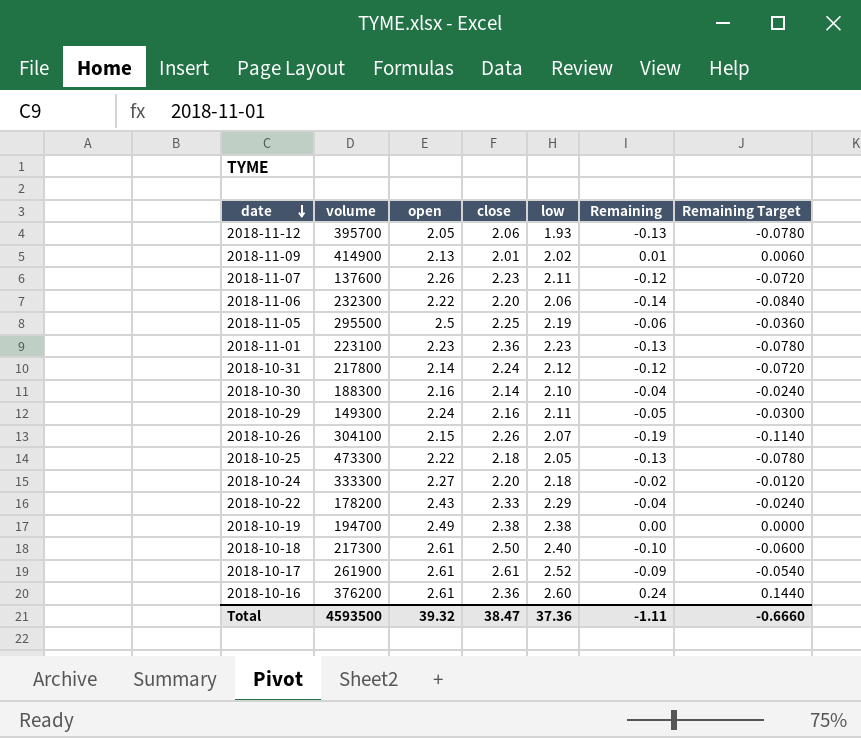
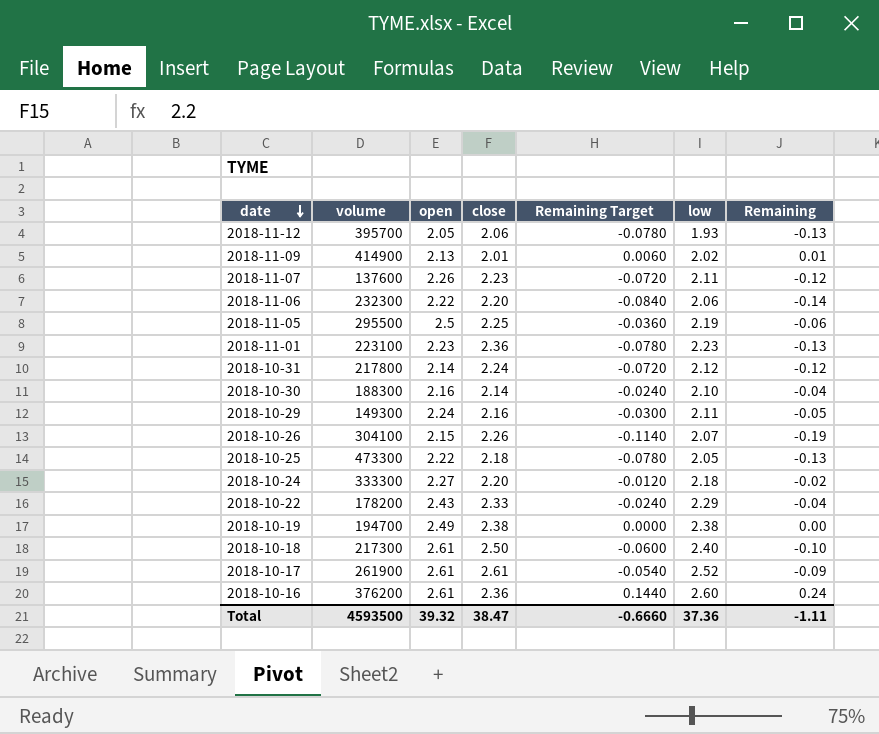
column Remaining Target | position: 7 -> 5

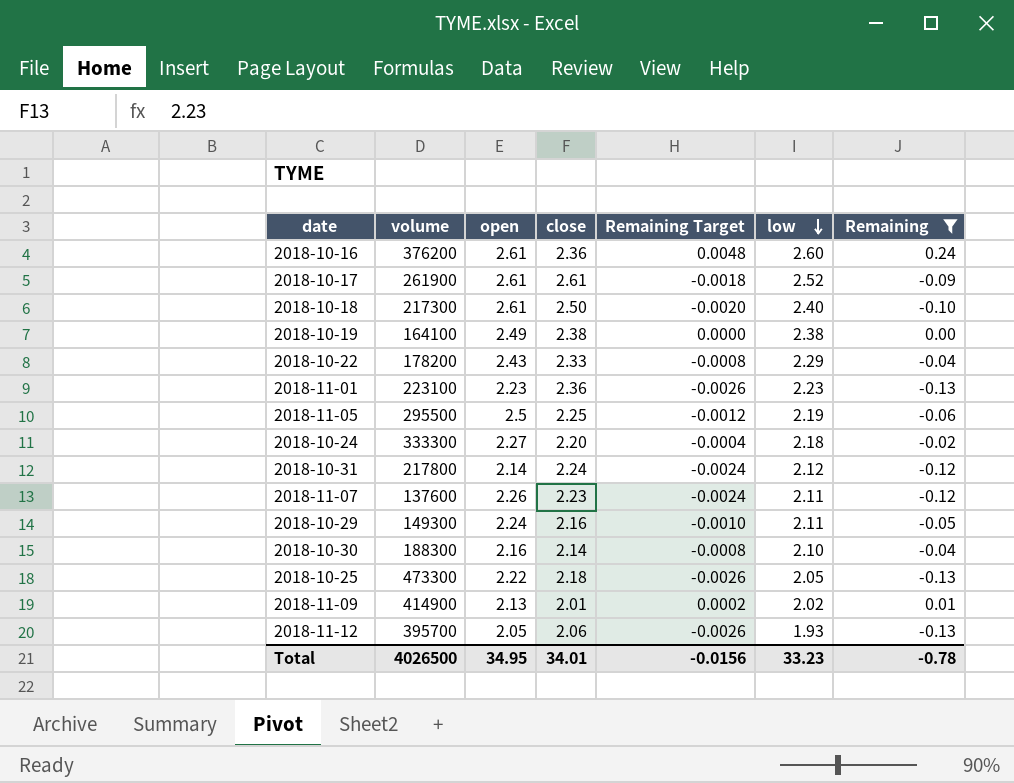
filter: none -> Remaining >= -0.13
row order: date descending -> low descending
column Remaining Target | formula: [Remaining] * 0.6 -> [Remaining] * 0.02
2018-10-19 | volume: 194700 -> 164100
Total | volume: 4593500 -> 4026500
Total | open: 39.32 -> 34.95
Total | close: 38.47 -> 34.01
Total | Remaining Target: -0.6660 -> -0.0156
Total | low: 37.36 -> 33.23
Total | Remaining: -1.11 -> -0.78

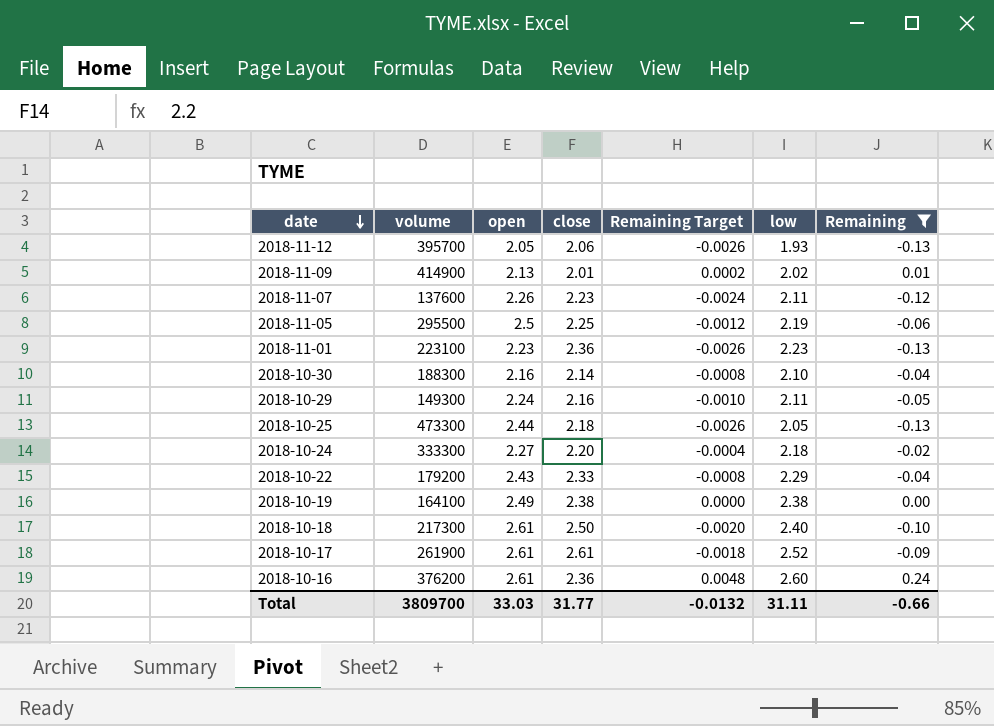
row order: low descending -> date descending
row 2018-10-31: 217800 | 2.14 | 2.24 | -0.0024 | 2.12 | -0.12 -> none
2018-10-25 | open: 2.22 -> 2.44
2018-10-22 | volume: 178200 -> 179200
Total | volume: 4026500 -> 3809700
Total | open: 34.95 -> 33.03
Total | close: 34.01 -> 31.77
Total | Remaining Target: -0.0156 -> -0.0132
Total | low: 33.23 -> 31.11
Total | Remaining: -0.78 -> -0.66

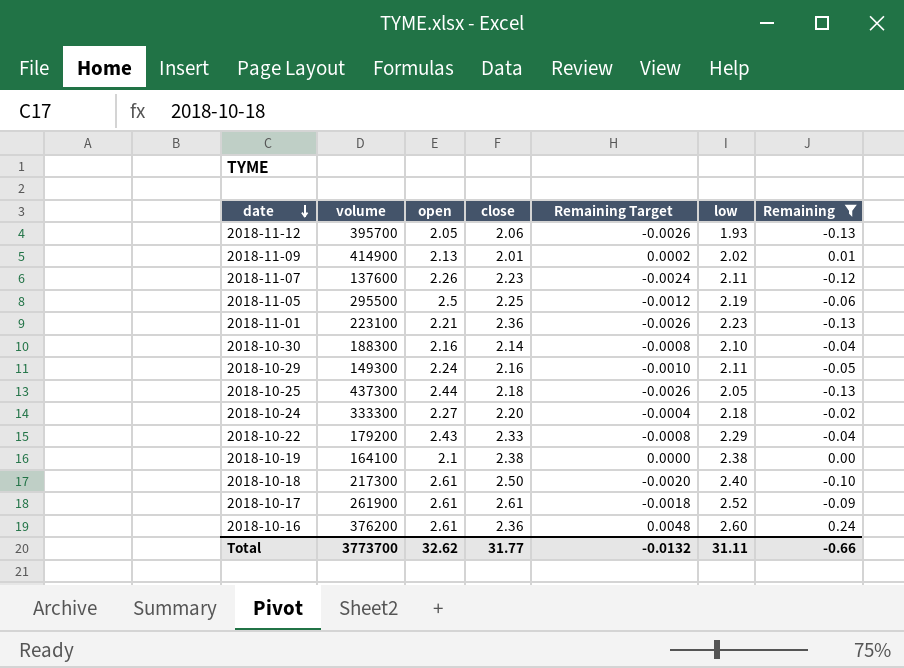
2018-11-01 | open: 2.23 -> 2.21
2018-10-25 | volume: 473300 -> 437300
2018-10-19 | open: 2.49 -> 2.1
Total | volume: 3809700 -> 3773700
Total | open: 33.03 -> 32.62

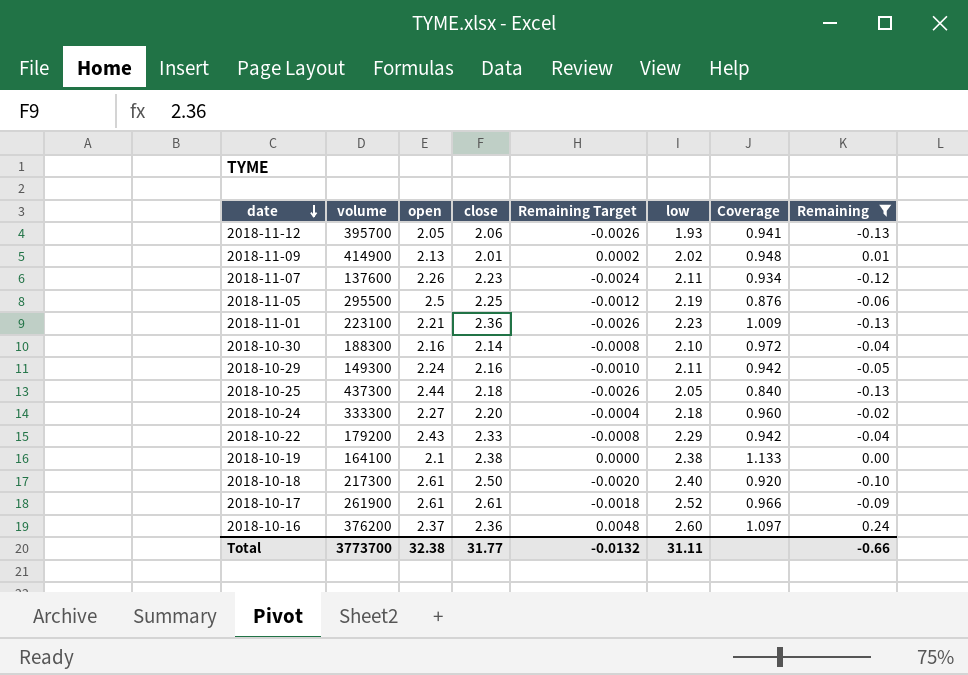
column Coverage | formula: none -> [low] / [open]
2018-10-16 | open: 2.61 -> 2.37
Total | open: 32.62 -> 32.38

